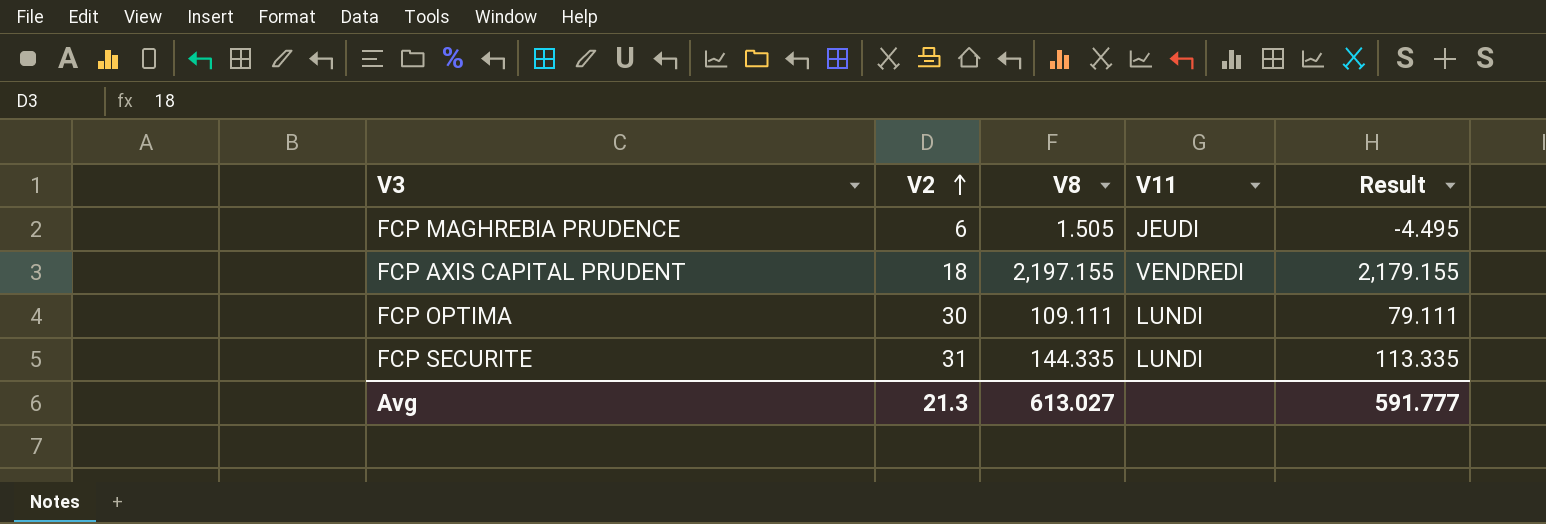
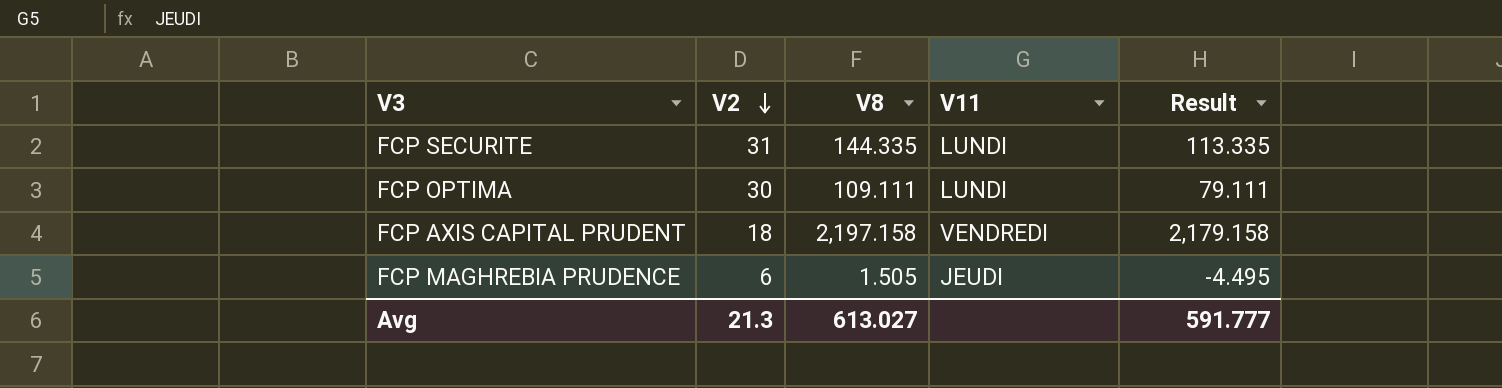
row order: V2 ascending -> V2 descending
FCP AXIS CAPITAL PRUDENT | V8: 2,197.155 -> 2,197.158
FCP AXIS CAPITAL PRUDENT | Result: 2,179.155 -> 2,179.158

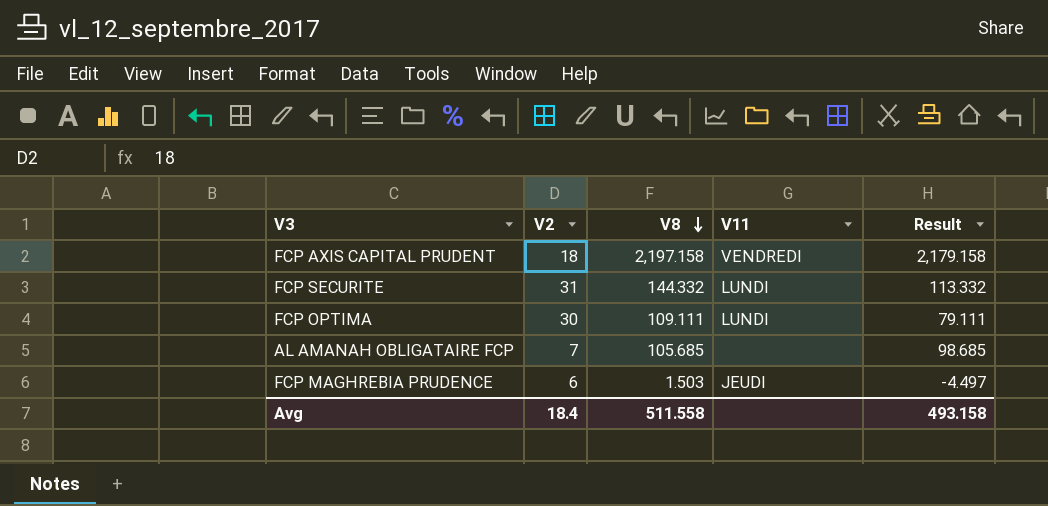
row order: V2 descending -> V8 descending
FCP SECURITE | V8: 144.335 -> 144.332
FCP SECURITE | Result: 113.335 -> 113.332
row AL AMANAH OBLIGATAIRE FCP: none -> 7 | 105.685 | none | 98.685
FCP MAGHREBIA PRUDENCE | V8: 1.505 -> 1.503
FCP MAGHREBIA PRUDENCE | Result: -4.495 -> -4.497
Avg | V2: 21.3 -> 18.4
Avg | V8: 613.027 -> 511.558
Avg | Result: 591.777 -> 493.158

